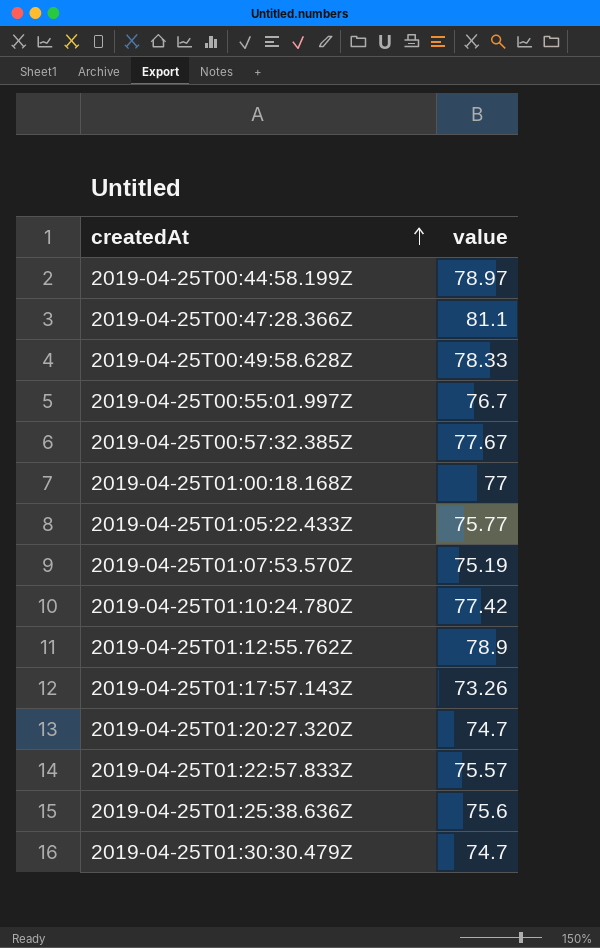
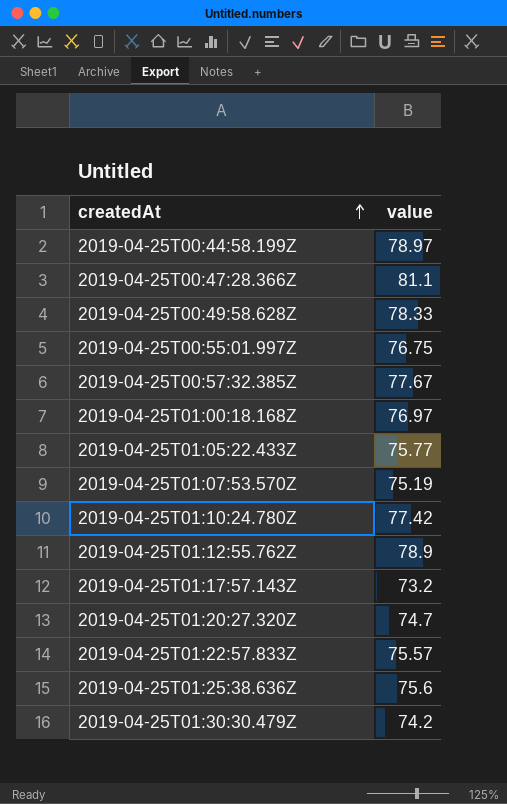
2019-04-25T00:55:01.997Z | value: 76.7 -> 76.75
2019-04-25T01:00:18.168Z | value: 77 -> 76.97
2019-04-25T01:17:57.143Z | value: 73.26 -> 73.2
2019-04-25T01:30:30.479Z | value: 74.7 -> 74.2

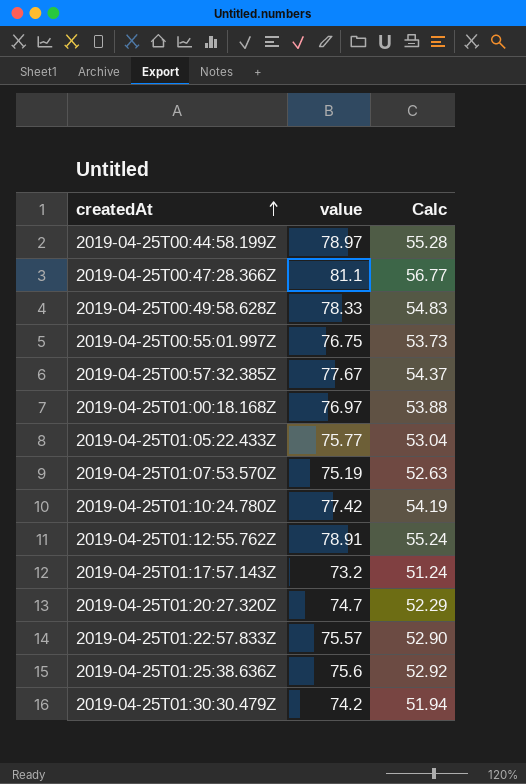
column Calc | formula: none -> [value] * 0.7
2019-04-25T01:12:55.762Z | value: 78.9 -> 78.91

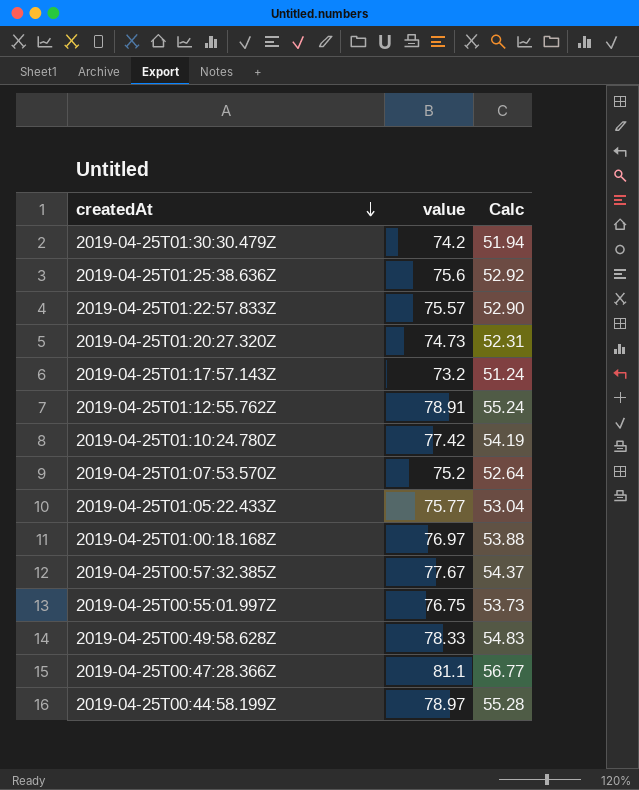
row order: createdAt ascending -> createdAt descending
2019-04-25T01:20:27.320Z | value: 74.7 -> 74.73
2019-04-25T01:20:27.320Z | Calc: 52.29 -> 52.31
2019-04-25T01:07:53.570Z | value: 75.19 -> 75.2
2019-04-25T01:07:53.570Z | Calc: 52.63 -> 52.64

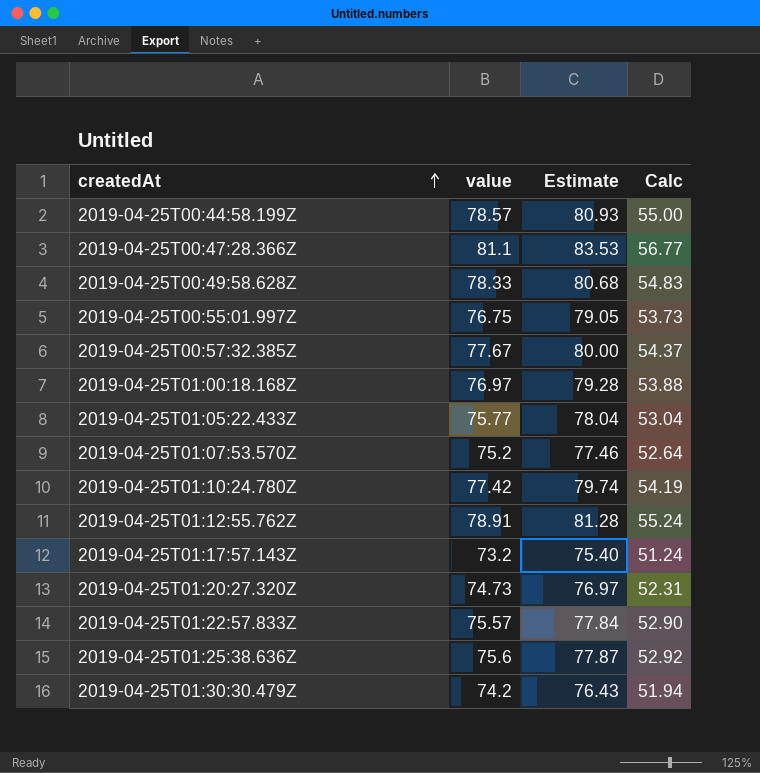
row order: createdAt descending -> createdAt ascending
column Estimate | formula: none -> [value] * 1.03
2019-04-25T00:44:58.199Z | value: 78.97 -> 78.57
2019-04-25T00:44:58.199Z | Calc: 55.28 -> 55.00

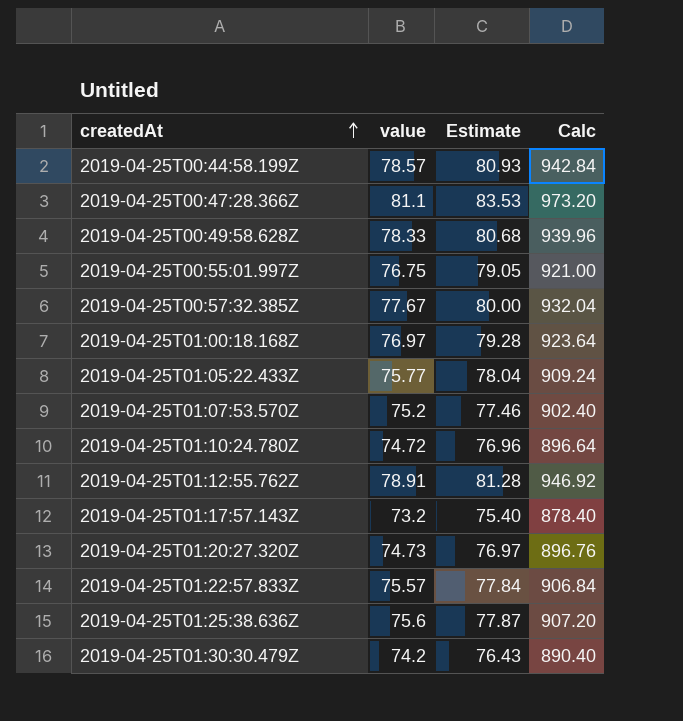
column Calc | formula: [value] * 0.7 -> [value] * 12
2019-04-25T01:10:24.780Z | value: 77.42 -> 74.72
2019-04-25T01:10:24.780Z | Estimate: 79.74 -> 76.96

